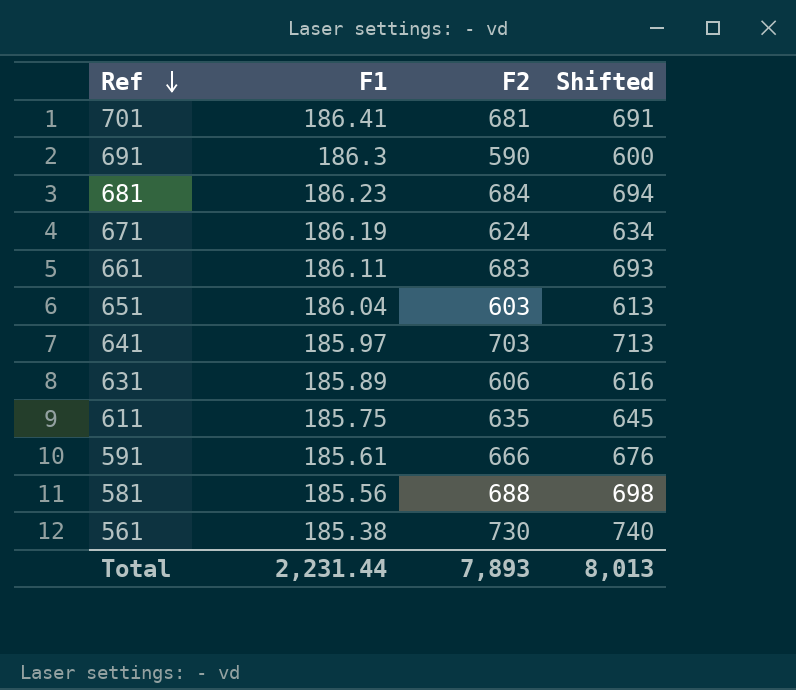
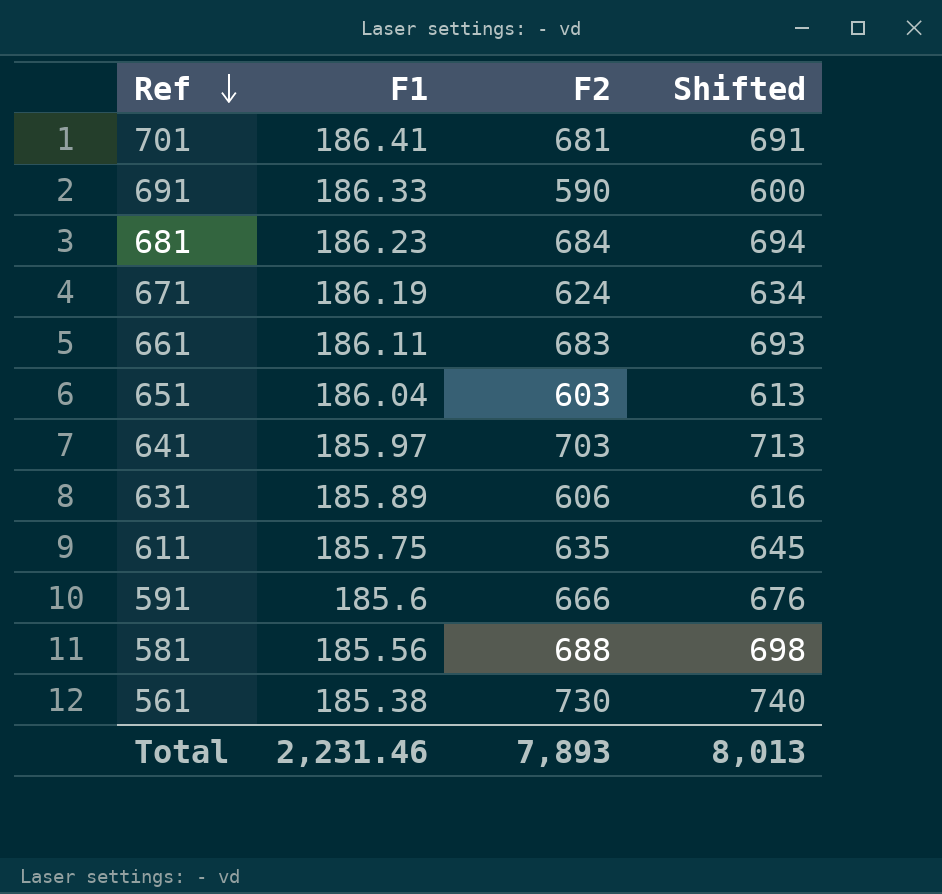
691 | F1: 186.3 -> 186.33
591 | F1: 185.61 -> 185.6
Total | F1: 2,231.44 -> 2,231.46

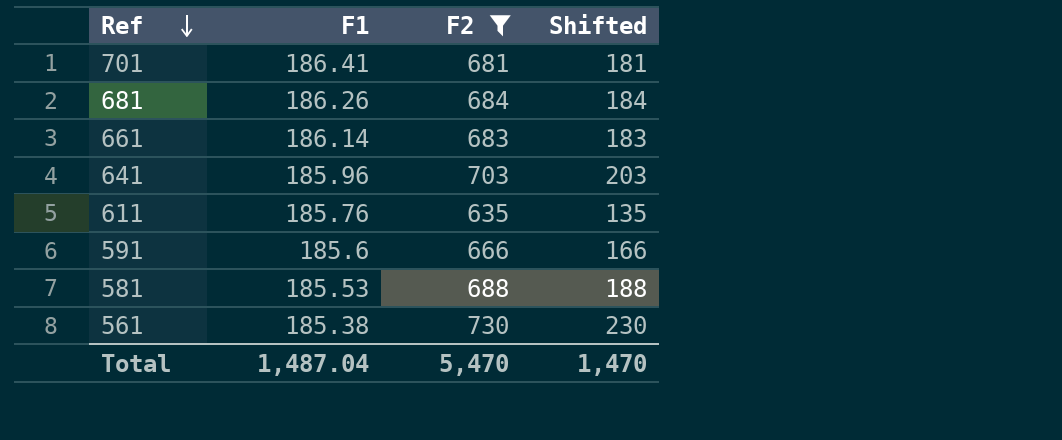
filter: none -> F2 >= 635
column Shifted | formula: [F2] + 10 -> [F2] - 500
681 | F1: 186.23 -> 186.26
661 | F1: 186.11 -> 186.14
641 | F1: 185.97 -> 185.96
611 | F1: 185.75 -> 185.76
581 | F1: 185.56 -> 185.53
Total | F1: 2,231.46 -> 1,487.04
Total | F2: 7,893 -> 5,470
Total | Shifted: 8,013 -> 1,470

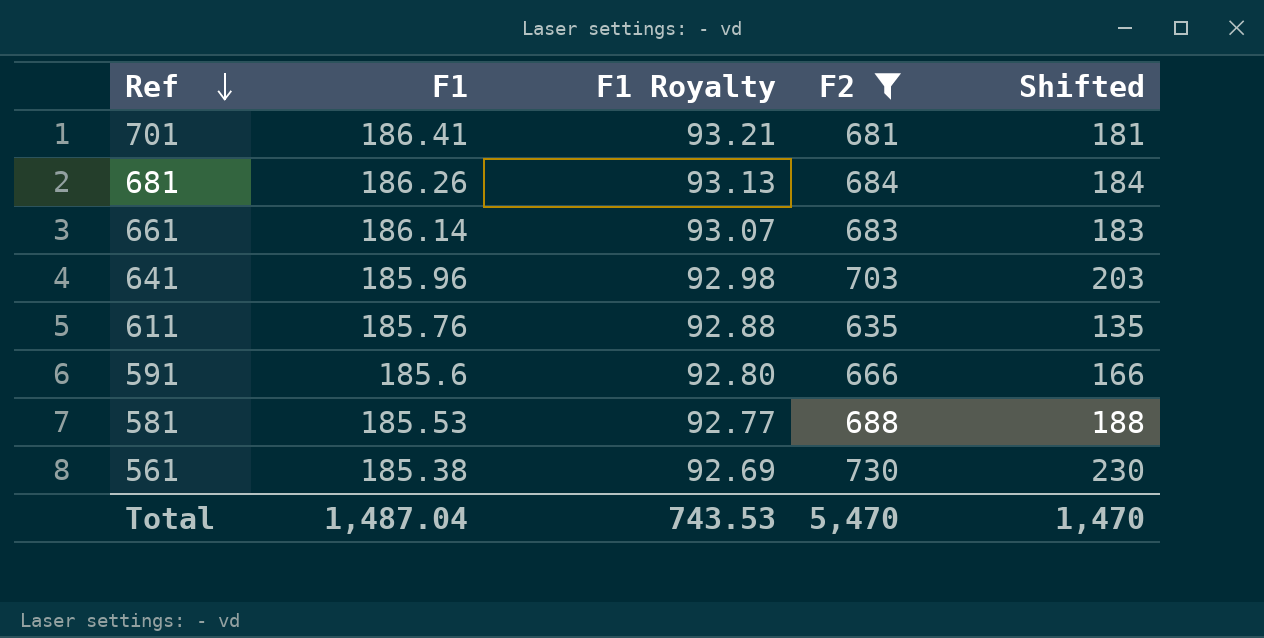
column F1 Royalty | formula: none -> [F1] * 0.5

